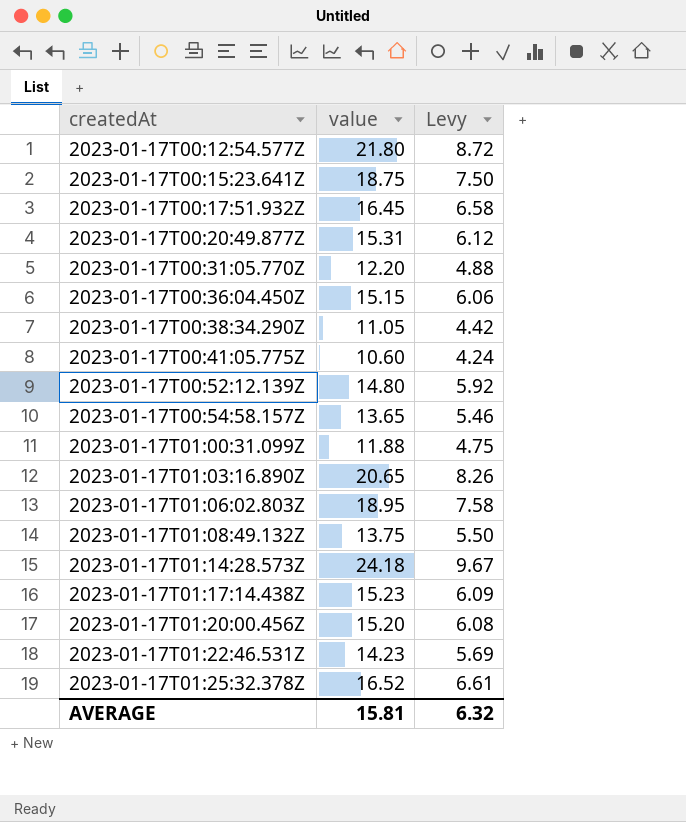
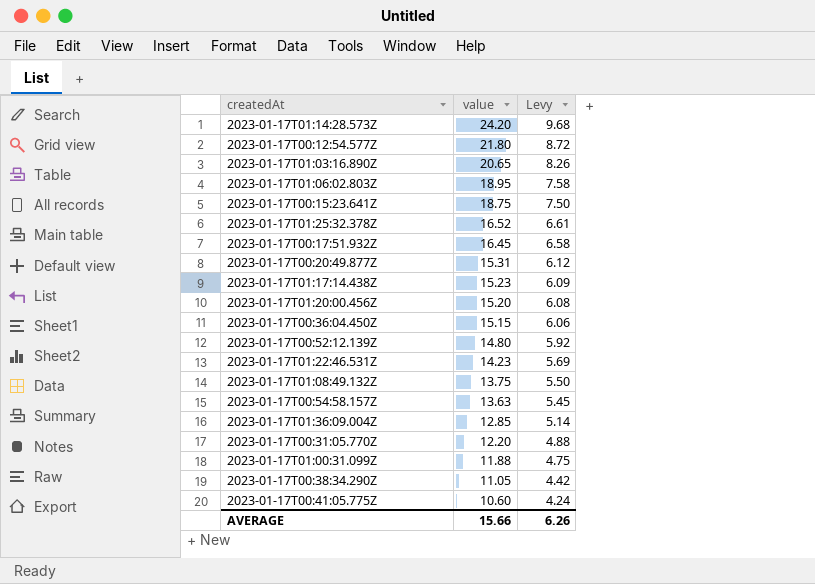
row order: createdAt ascending -> value descending
2023-01-17T01:14:28.573Z | value: 24.18 -> 24.20
2023-01-17T01:14:28.573Z | Levy: 9.67 -> 9.68
2023-01-17T00:54:58.157Z | value: 13.65 -> 13.63
2023-01-17T00:54:58.157Z | Levy: 5.46 -> 5.45
row 2023-01-17T01:36:09.004Z: none -> 12.85 | 5.14
AVERAGE | value: 15.81 -> 15.66
AVERAGE | Levy: 6.32 -> 6.26

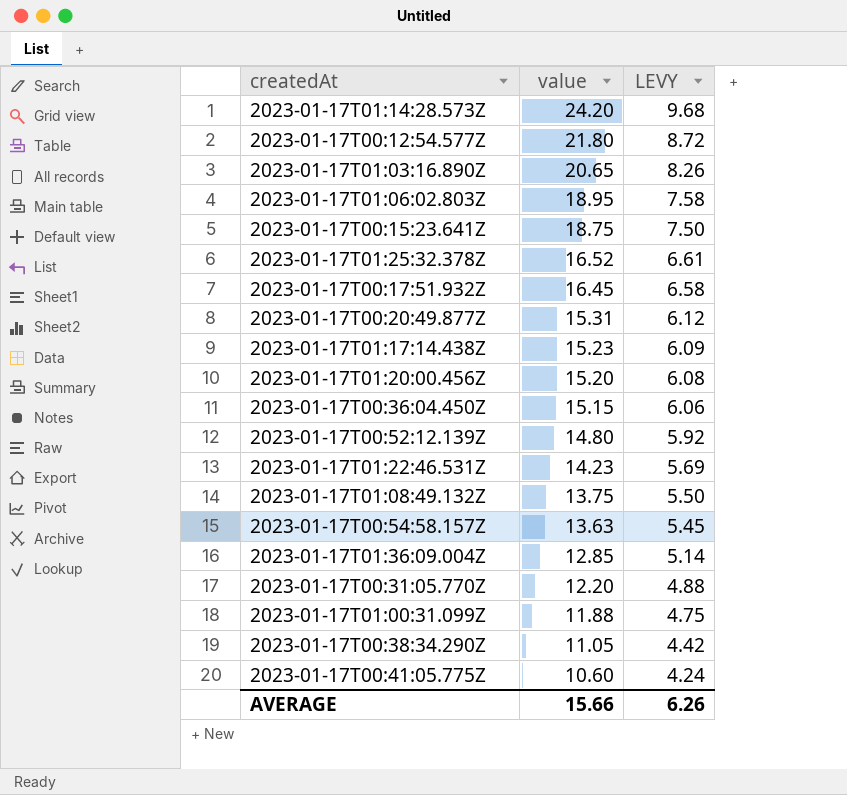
column name: Levy -> LEVY

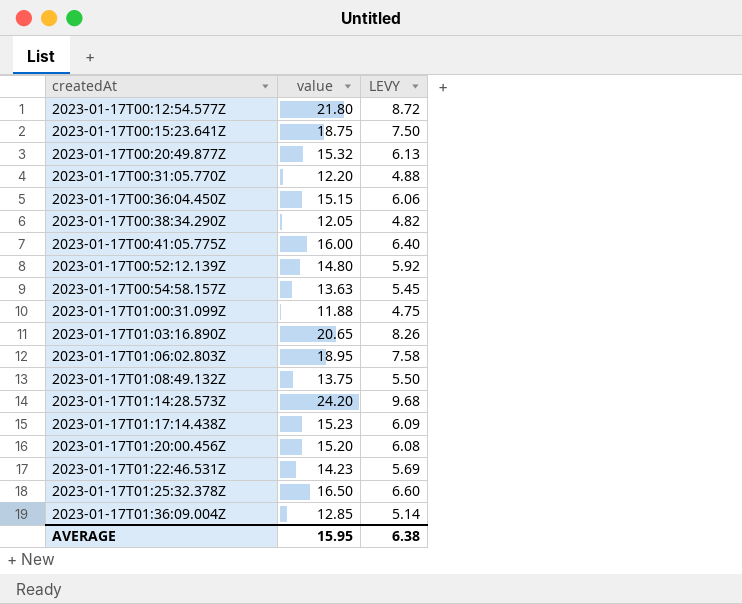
row order: value descending -> createdAt ascending
row 2023-01-17T00:17:51.932Z: 16.45 | 6.58 -> none
2023-01-17T00:20:49.877Z | value: 15.31 -> 15.32
2023-01-17T00:20:49.877Z | LEVY: 6.12 -> 6.13
2023-01-17T00:38:34.290Z | value: 11.05 -> 12.05
2023-01-17T00:38:34.290Z | LEVY: 4.42 -> 4.82
2023-01-17T00:41:05.775Z | value: 10.60 -> 16.00
2023-01-17T00:41:05.775Z | LEVY: 4.24 -> 6.40
2023-01-17T01:25:32.378Z | value: 16.52 -> 16.50
2023-01-17T01:25:32.378Z | LEVY: 6.61 -> 6.60
AVERAGE | value: 15.66 -> 15.95
AVERAGE | LEVY: 6.26 -> 6.38

